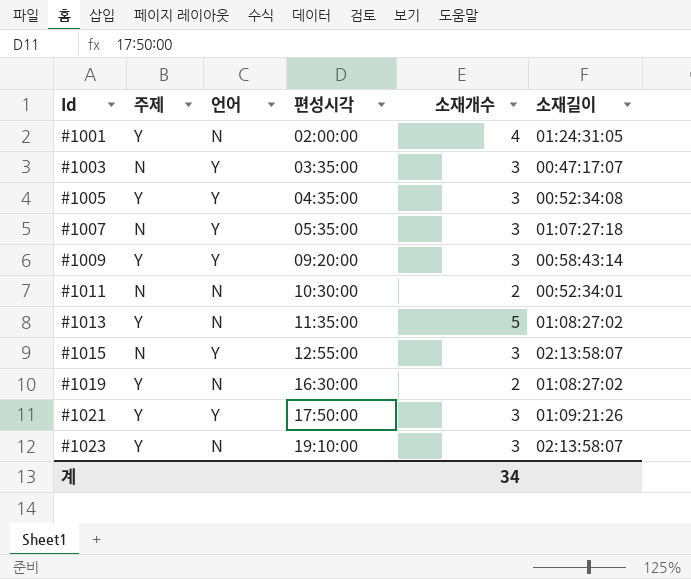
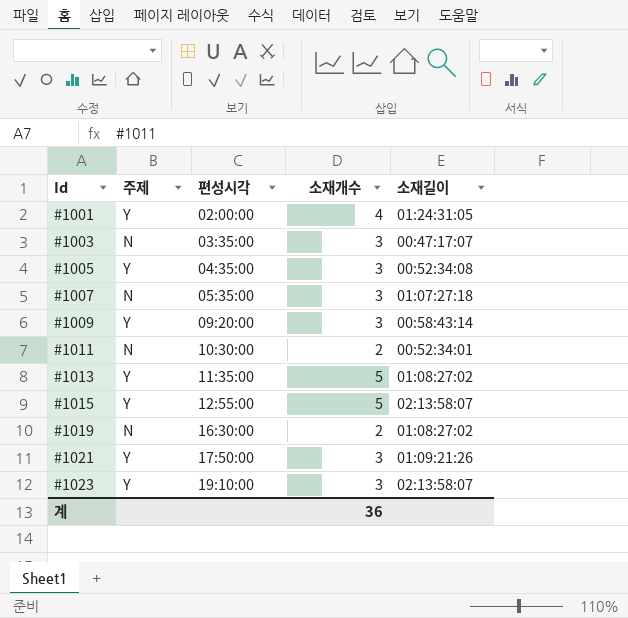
column 언어 | position: 3 -> none
#1015 | 주제: N -> Y
#1015 | 소재개수: 3 -> 5
#1019 | 주제: Y -> N
계 | 소재개수: 34 -> 36

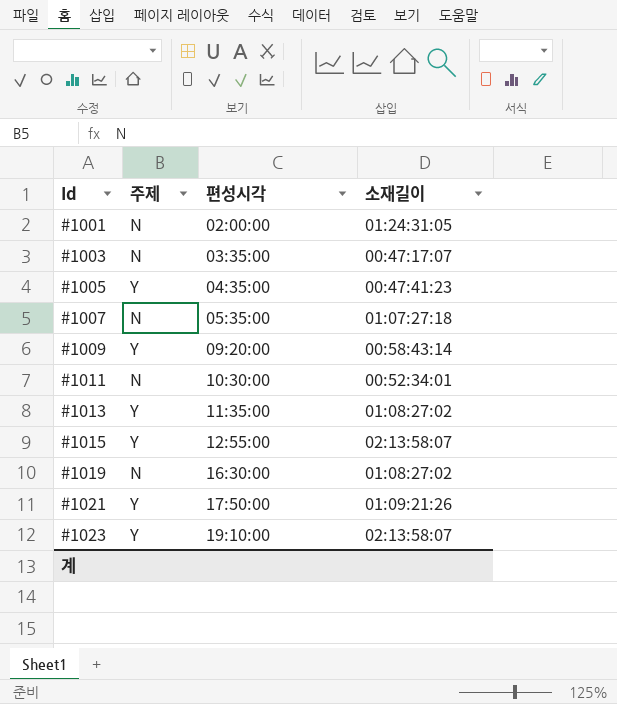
column 소재개수 | position: 4 -> none
#1001 | 주제: Y -> N
#1005 | 소재길이: 00:52:34:08 -> 00:47:41:23

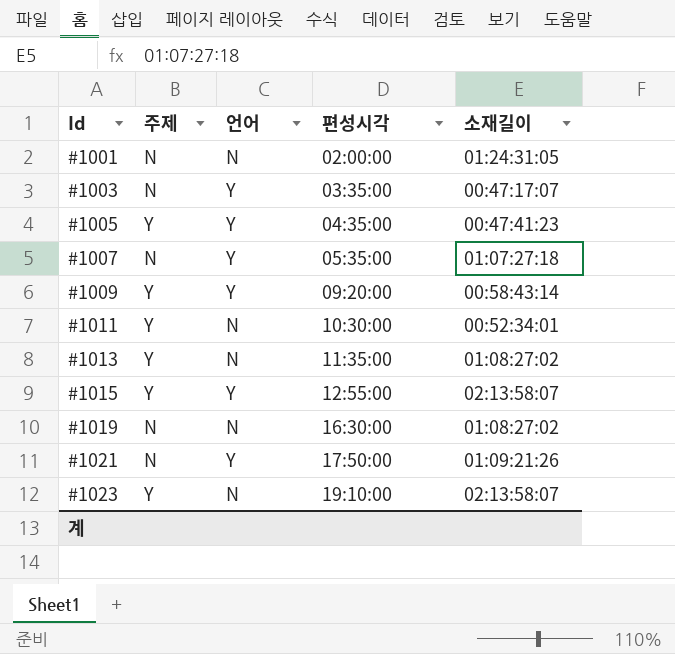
column 언어 | position: none -> 3
#1011 | 주제: N -> Y
#1021 | 주제: Y -> N

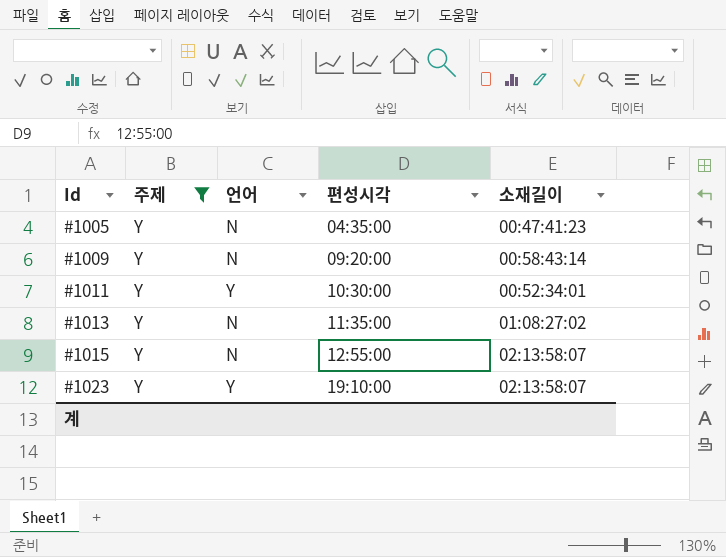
filter: none -> 주제 = Y
#1005 | 언어: Y -> N
#1009 | 언어: Y -> N
#1011 | 언어: N -> Y
#1015 | 언어: Y -> N
#1023 | 언어: N -> Y

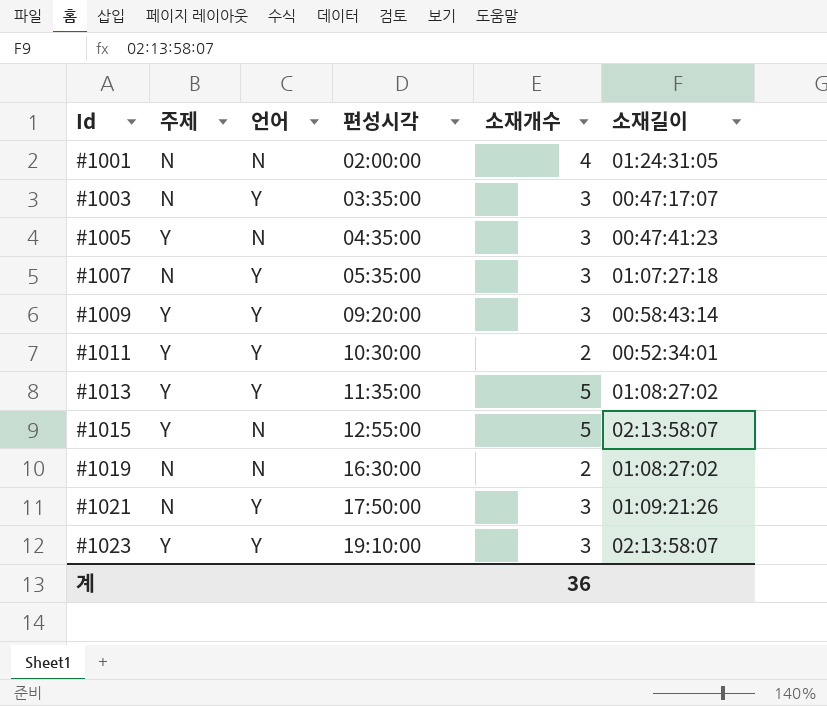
filter: 주제 = Y -> none
column 소재개수 | position: none -> 5
#1009 | 언어: N -> Y
#1013 | 언어: N -> Y

